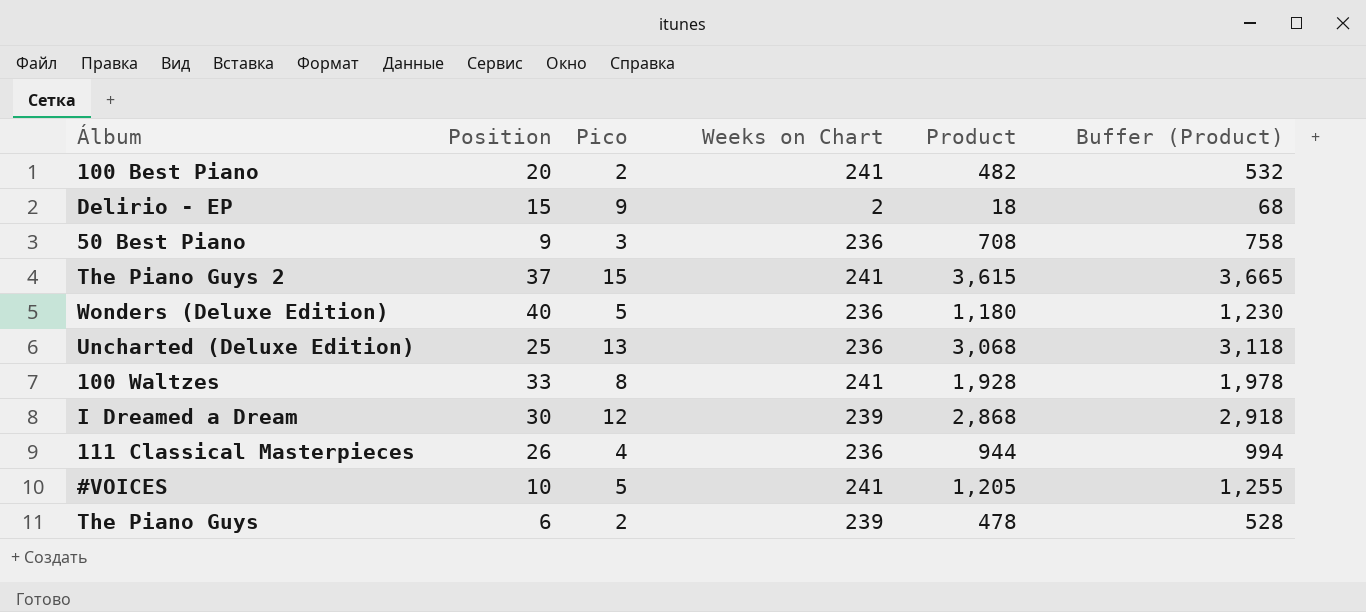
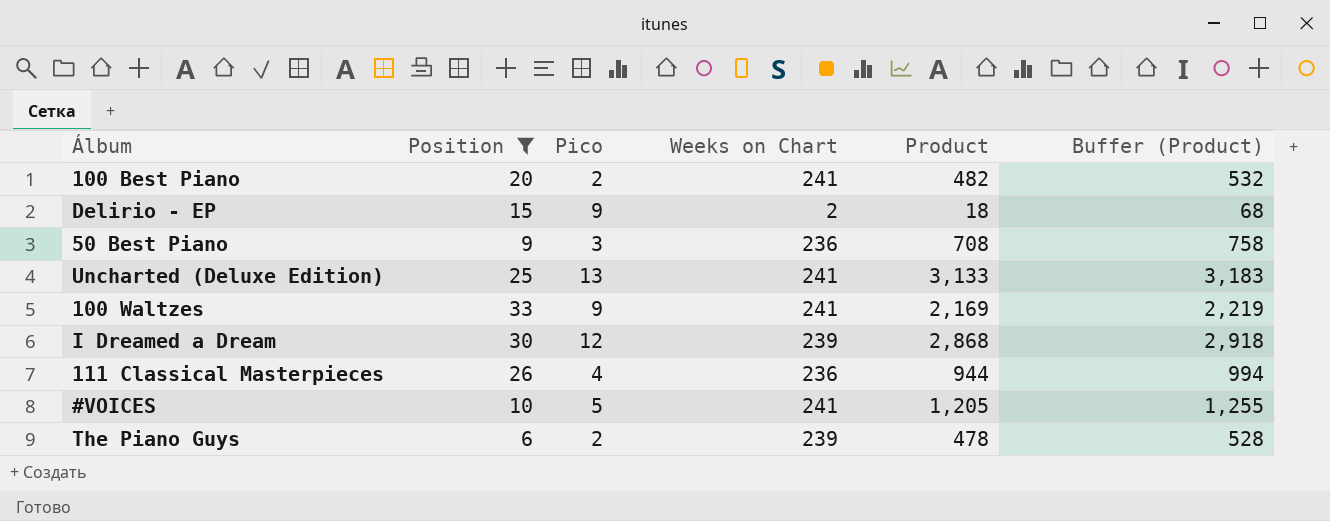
filter: none -> Position <= 33
Uncharted (Deluxe Edition) | Weeks on Chart: 236 -> 241
Uncharted (Deluxe Edition) | Product: 3,068 -> 3,133
Uncharted (Deluxe Edition) | Buffer (Product): 3,118 -> 3,183
100 Waltzes | Pico: 8 -> 9
100 Waltzes | Product: 1,928 -> 2,169
100 Waltzes | Buffer (Product): 1,978 -> 2,219

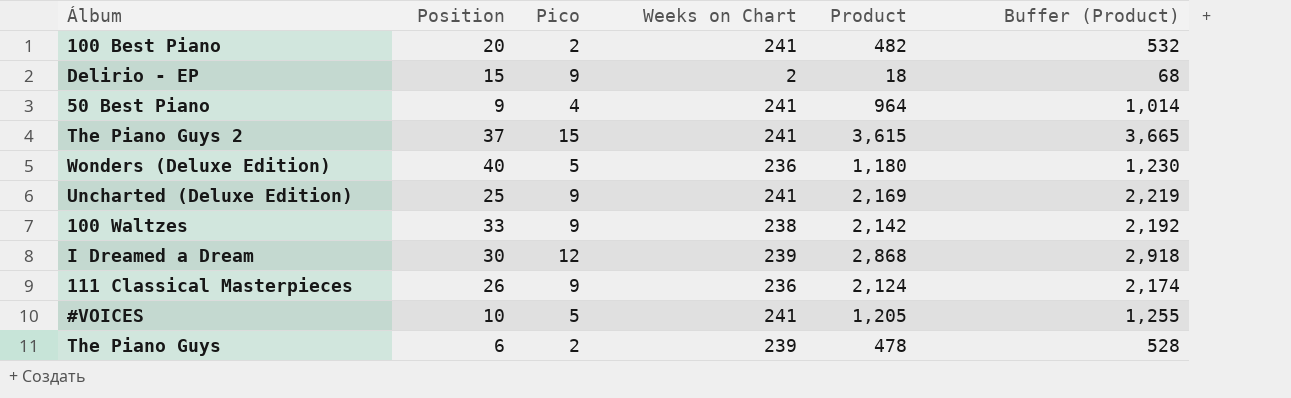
filter: Position <= 33 -> none
50 Best Piano | Pico: 3 -> 4
50 Best Piano | Weeks on Chart: 236 -> 241
50 Best Piano | Product: 708 -> 964
50 Best Piano | Buffer (Product): 758 -> 1,014
Uncharted (Deluxe Edition) | Pico: 13 -> 9
Uncharted (Deluxe Edition) | Product: 3,133 -> 2,169
Uncharted (Deluxe Edition) | Buffer (Product): 3,183 -> 2,219
100 Waltzes | Weeks on Chart: 241 -> 238
100 Waltzes | Product: 2,169 -> 2,142
100 Waltzes | Buffer (Product): 2,219 -> 2,192
111 Classical Masterpieces | Pico: 4 -> 9
111 Classical Masterpieces | Product: 944 -> 2,124
111 Classical Masterpieces | Buffer (Product): 994 -> 2,174

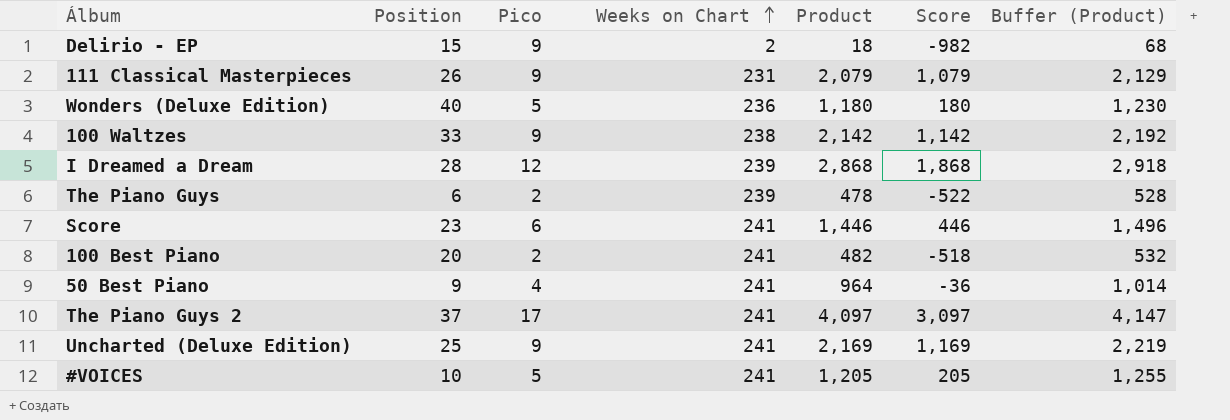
row order: none -> Weeks on Chart ascending
column Score | formula: none -> [Product] - 1000
111 Classical Masterpieces | Weeks on Chart: 236 -> 231
111 Classical Masterpieces | Product: 2,124 -> 2,079
111 Classical Masterpieces | Buffer (Product): 2,174 -> 2,129
I Dreamed a Dream | Position: 30 -> 28
row Score: none -> 23 | 6 | 241 | 1,446 | 446 | 1,496
The Piano Guys 2 | Pico: 15 -> 17
The Piano Guys 2 | Product: 3,615 -> 4,097
The Piano Guys 2 | Buffer (Product): 3,665 -> 4,147

